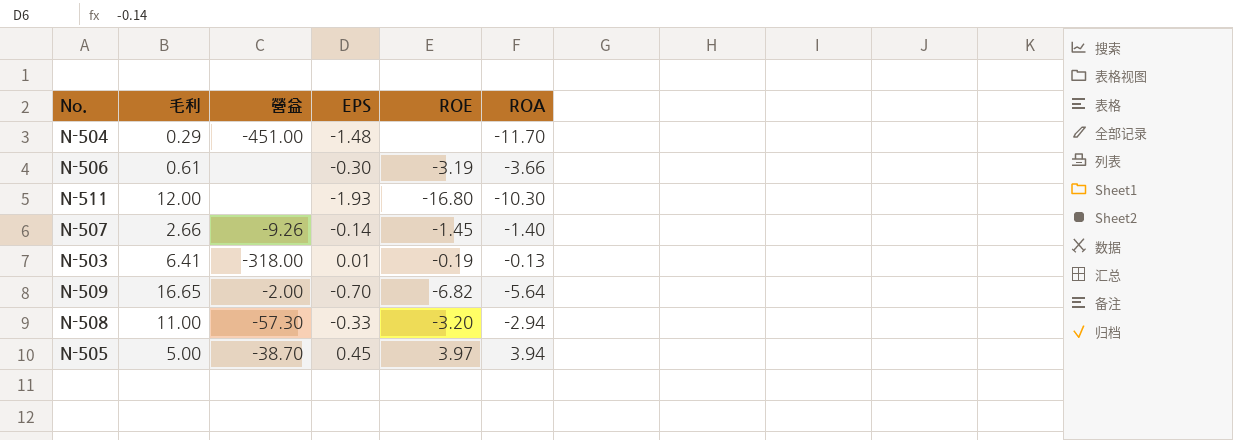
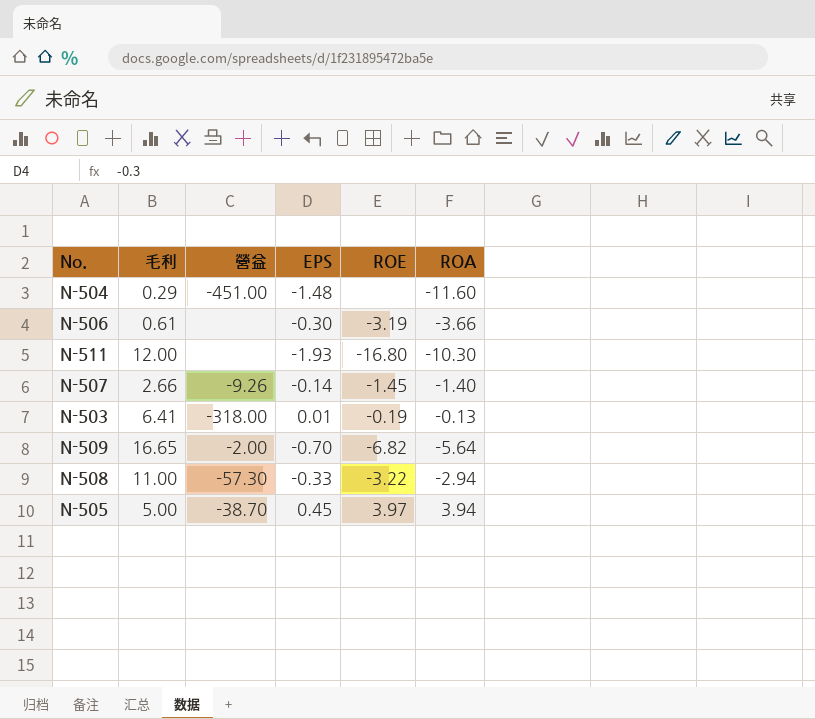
N-504 | ROA: -11.70 -> -11.60
N-508 | ROE: -3.20 -> -3.22

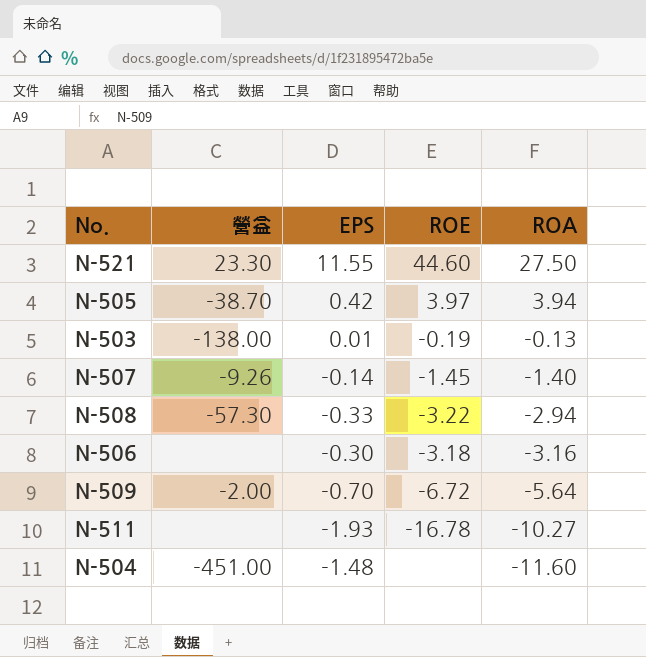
row order: none -> ROA descending
column 毛利 | position: 2 -> none
row N-521: none -> 23.30 | 11.55 | 44.60 | 27.50
N-505 | EPS: 0.45 -> 0.42
N-503 | 營益: -318.00 -> -138.00
N-506 | ROE: -3.19 -> -3.18
N-506 | ROA: -3.66 -> -3.16
N-509 | ROE: -6.82 -> -6.72
N-511 | ROE: -16.80 -> -16.78
N-511 | ROA: -10.30 -> -10.27

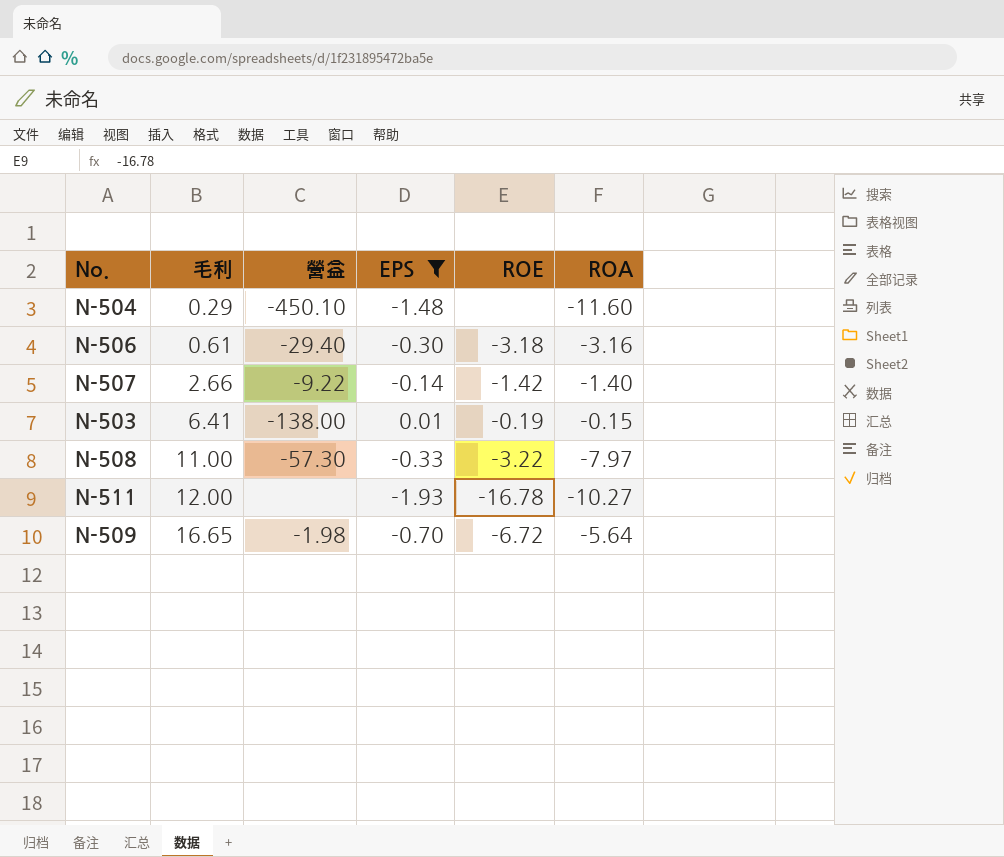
filter: none -> EPS <= 0.01
row order: ROA descending -> 毛利 ascending
column 毛利 | position: none -> 2
N-504 | 營益: -451.00 -> -450.10
N-506 | 營益: none -> -29.40
N-507 | 營益: -9.26 -> -9.22
N-507 | ROE: -1.45 -> -1.42
N-503 | ROA: -0.13 -> -0.15
N-508 | ROA: -2.94 -> -7.97
N-509 | 營益: -2.00 -> -1.98

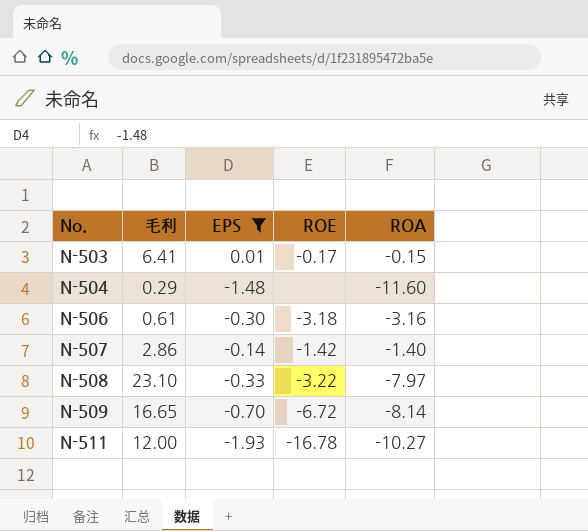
row order: 毛利 ascending -> No. ascending
column 營益 | position: 3 -> none
N-503 | ROE: -0.19 -> -0.17
N-507 | 毛利: 2.66 -> 2.86
N-508 | 毛利: 11.00 -> 23.10
N-509 | ROA: -5.64 -> -8.14

